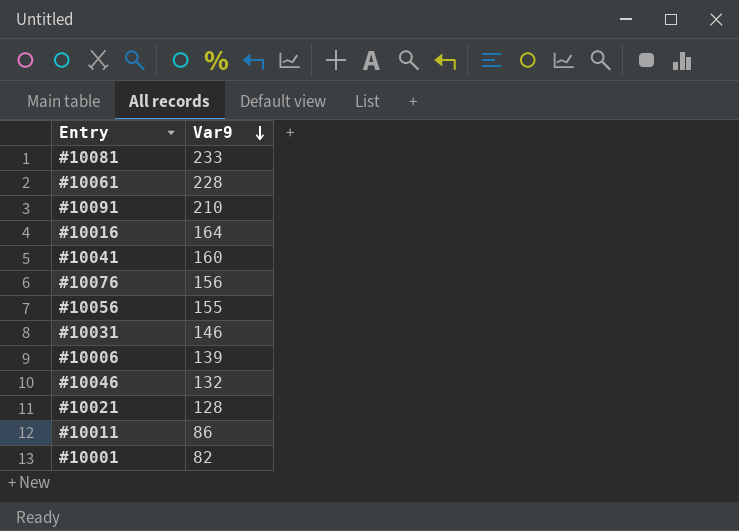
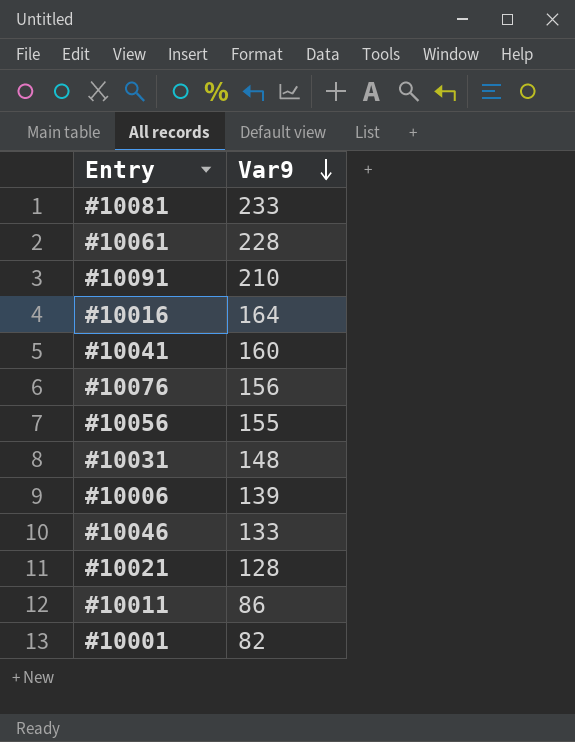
#10031 | Var9: 146 -> 148
#10046 | Var9: 132 -> 133

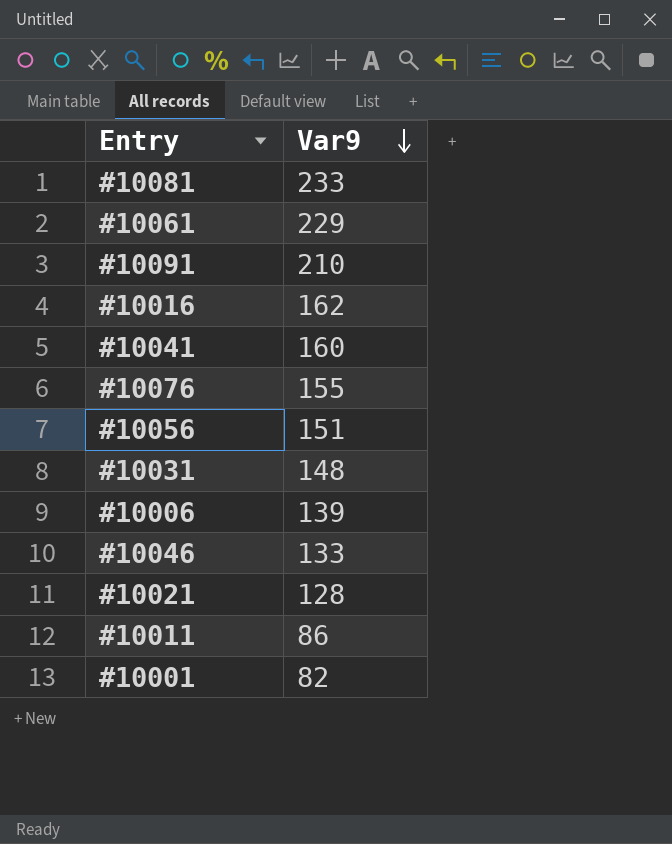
#10061 | Var9: 228 -> 229
#10016 | Var9: 164 -> 162
#10076 | Var9: 156 -> 155
#10056 | Var9: 155 -> 151

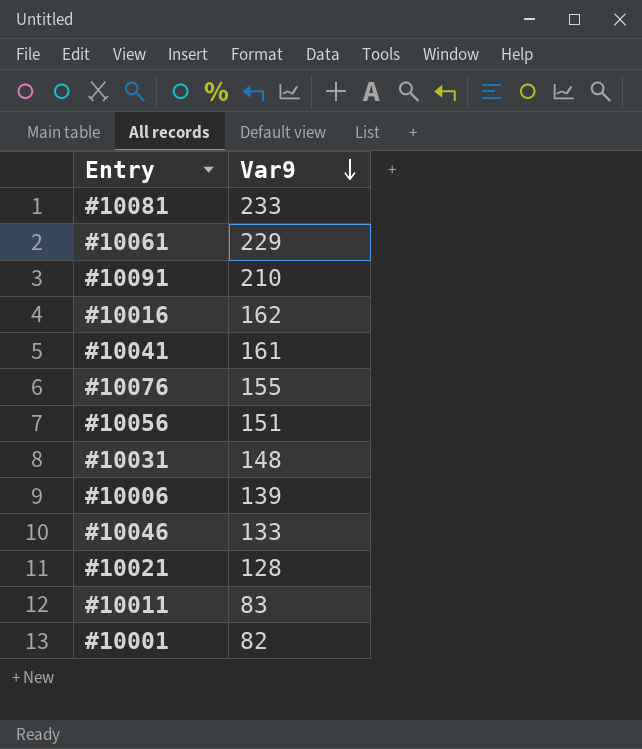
#10041 | Var9: 160 -> 161
#10011 | Var9: 86 -> 83

